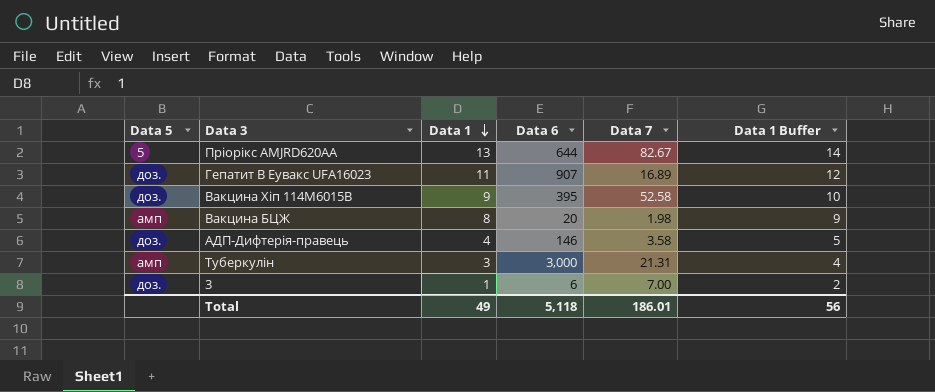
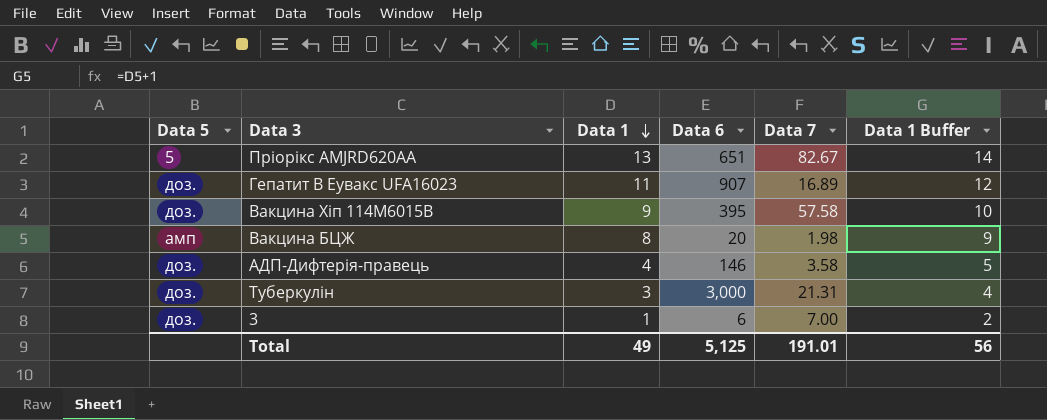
Пріорікс AMJRD620AA | Data 6: 644 -> 651
Вакцина Хіп 114М6015В | Data 7: 52.58 -> 57.58
Туберкулін | Data 5: амп -> доз.
Total | Data 6: 5,118 -> 5,125
Total | Data 7: 186.01 -> 191.01

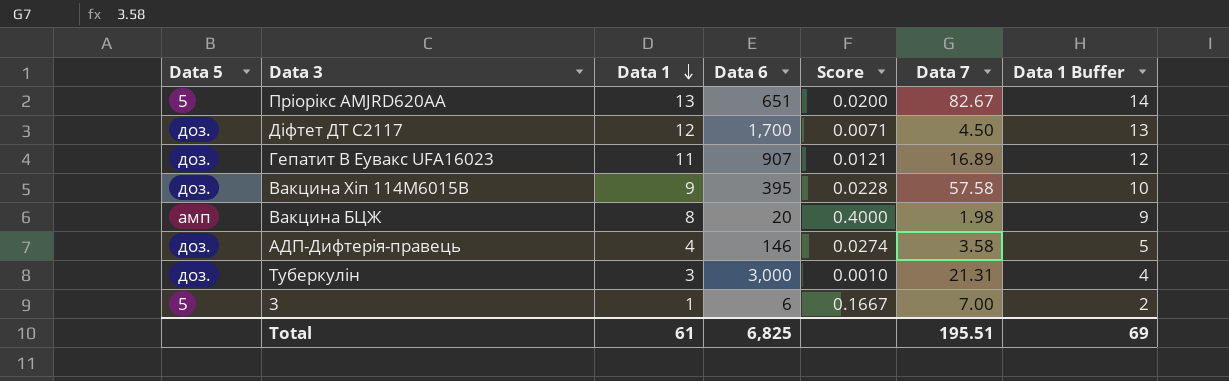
column Score | formula: none -> [Data 1] / [Data 6]
row Діфтет ДТ С2117: none -> доз. | 12 | 1,700 | 0.0071 | 4.50 | 13
3 | Data 5: доз. -> 5
Total | Data 1: 49 -> 61
Total | Data 6: 5,125 -> 6,825
Total | Data 7: 191.01 -> 195.51
Total | Data 1 Buffer: 56 -> 69

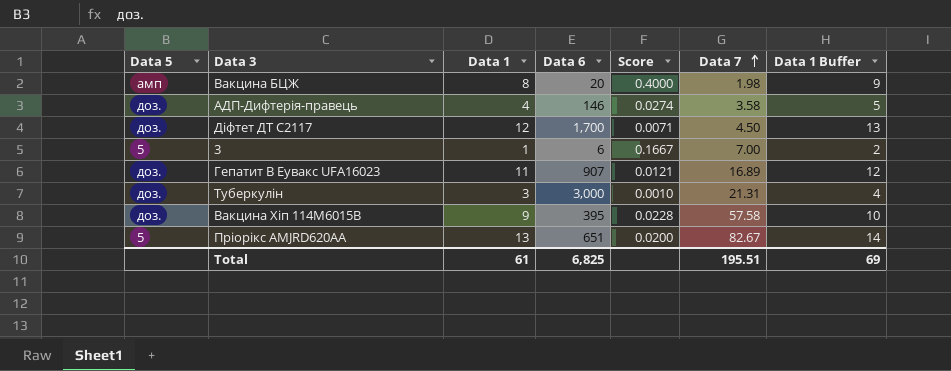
row order: Data 1 descending -> Data 7 ascending

